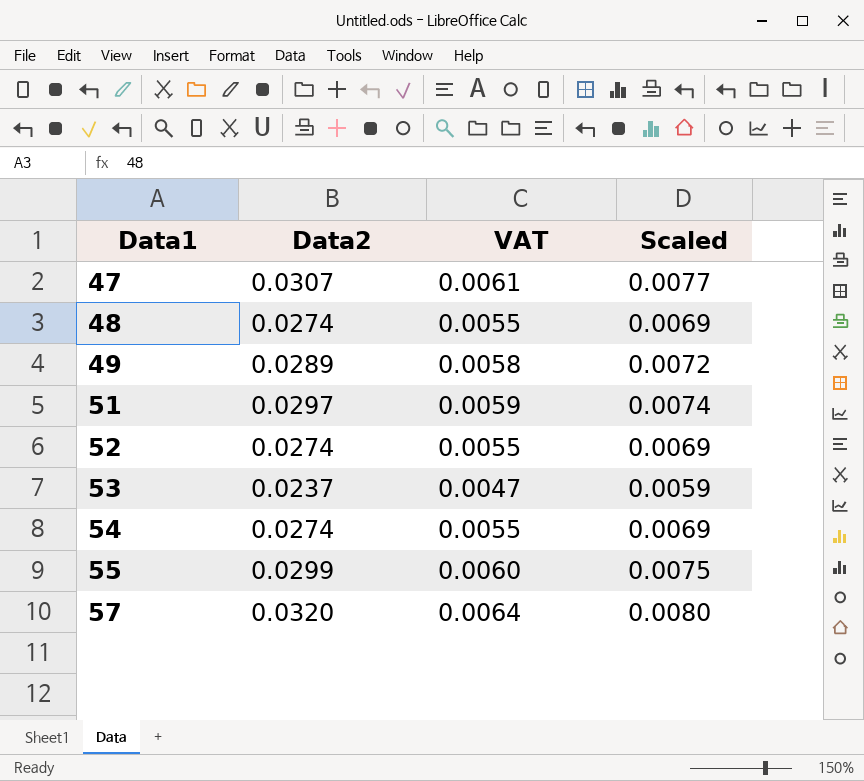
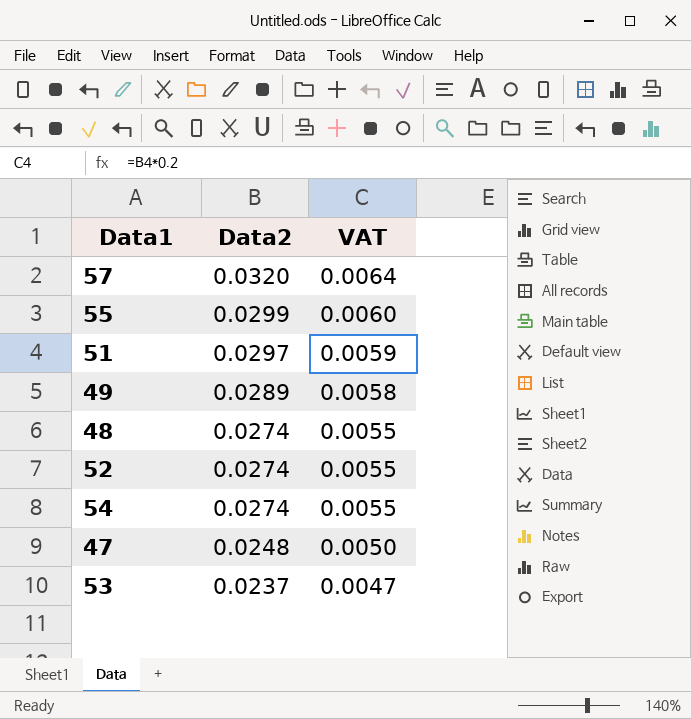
row order: Data1 ascending -> Data2 descending
column Scaled | formula: [Data2] * 0.25 -> none
47 | Data2: 0.0307 -> 0.0248
47 | VAT: 0.0061 -> 0.0050

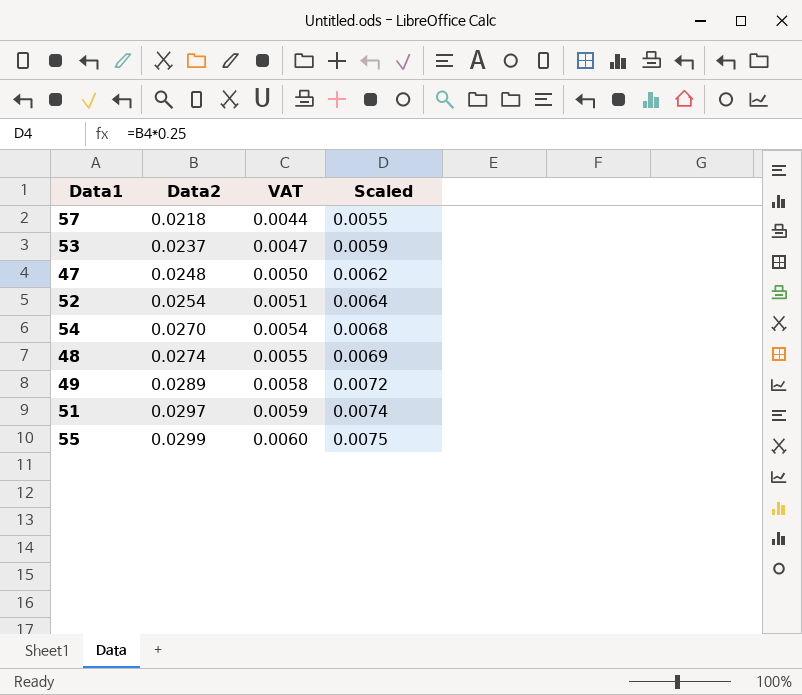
row order: Data2 descending -> Data2 ascending
column Scaled | formula: none -> [Data2] * 0.25
57 | Data2: 0.0320 -> 0.0218
57 | VAT: 0.0064 -> 0.0044
52 | Data2: 0.0274 -> 0.0254
52 | VAT: 0.0055 -> 0.0051
54 | Data2: 0.0274 -> 0.0270
54 | VAT: 0.0055 -> 0.0054

